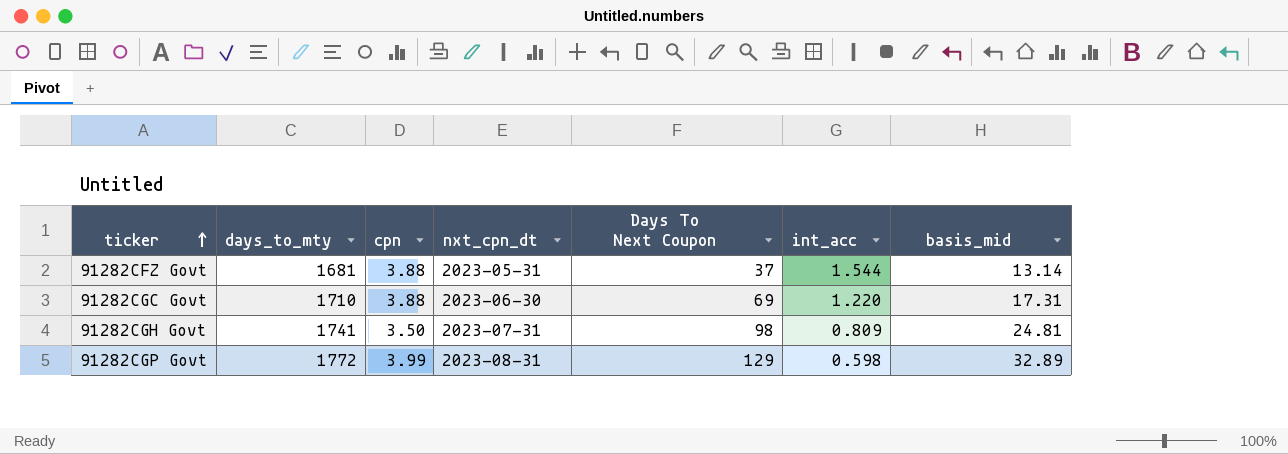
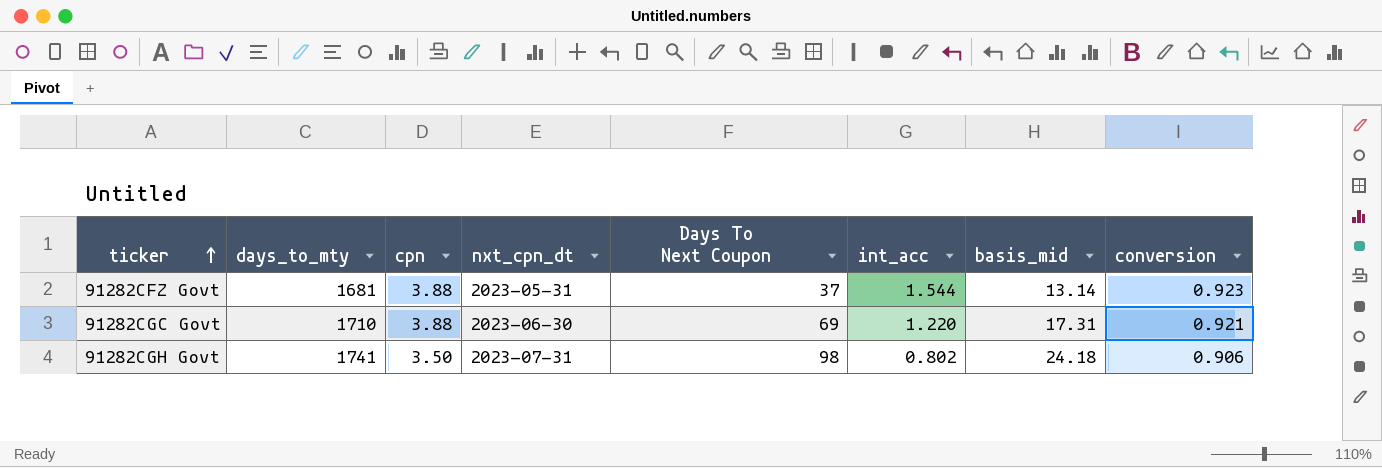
column conversion | position: none -> 8
row 91282CGP Govt: 1772 | 3.99 | 2023-08-31 | 129 | 0.598 | 32.89 -> none
91282CGH Govt | int_acc: 0.809 -> 0.802
91282CGH Govt | basis_mid: 24.81 -> 24.18

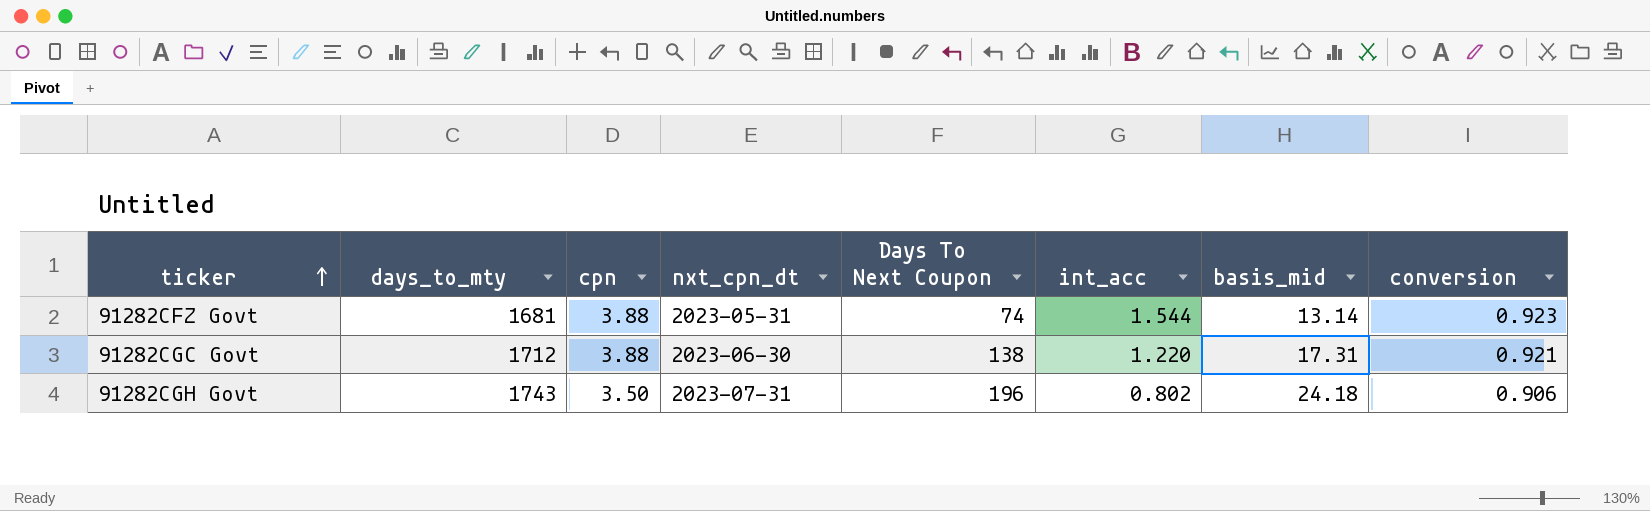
91282CFZ Govt | Days To Next Coupon: 37 -> 74
91282CGC Govt | days_to_mty: 1710 -> 1712
91282CGC Govt | Days To Next Coupon: 69 -> 138
91282CGH Govt | days_to_mty: 1741 -> 1743
91282CGH Govt | Days To Next Coupon: 98 -> 196

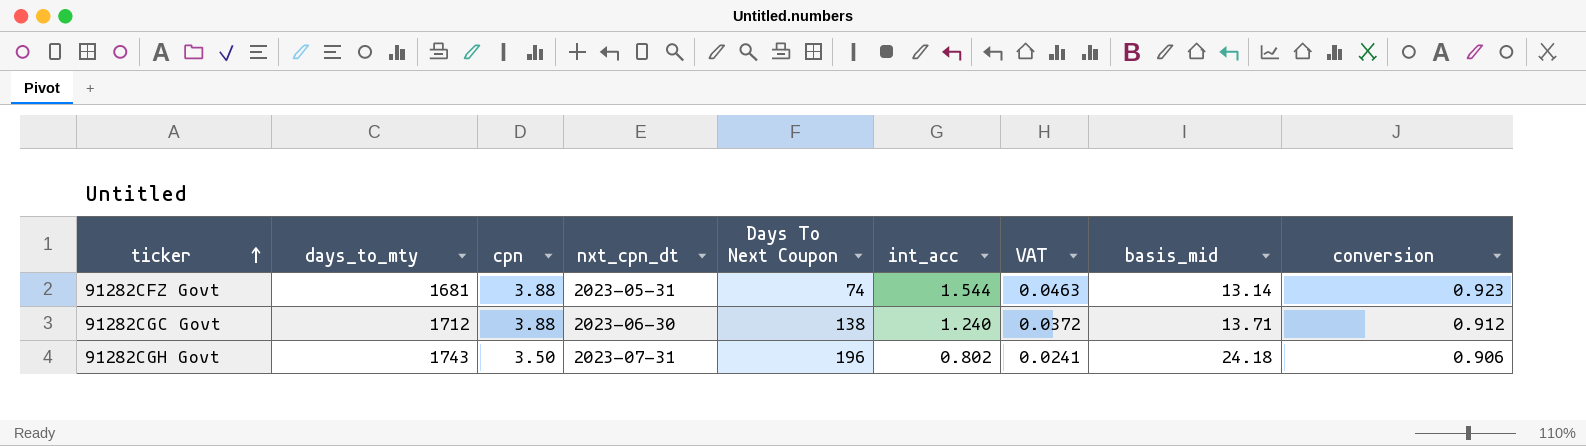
column VAT | formula: none -> [int_acc] * 0.03
91282CGC Govt | int_acc: 1.220 -> 1.240
91282CGC Govt | basis_mid: 17.31 -> 13.71
91282CGC Govt | conversion: 0.921 -> 0.912

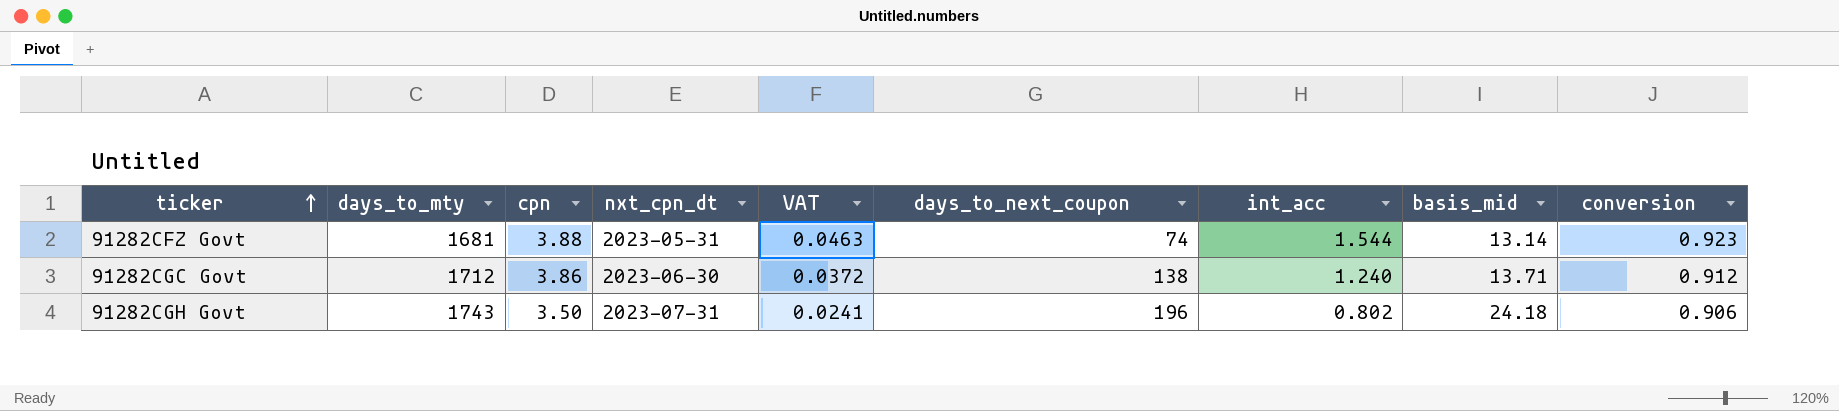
column VAT | position: 7 -> 5
column name: Days To Next Coupon -> days_to_next_coupon
91282CGC Govt | cpn: 3.88 -> 3.86

